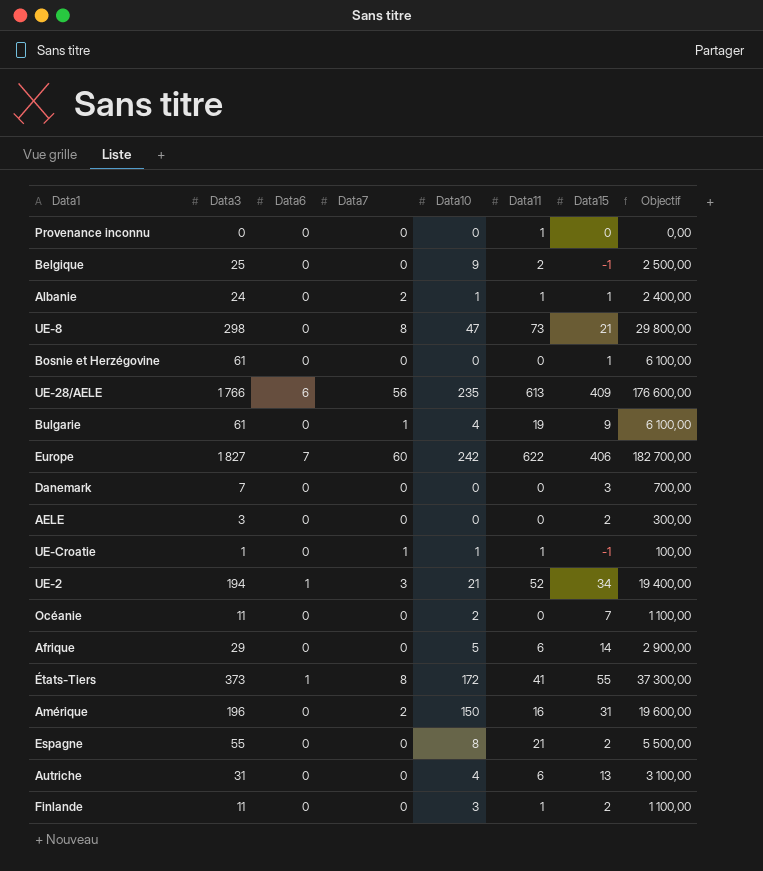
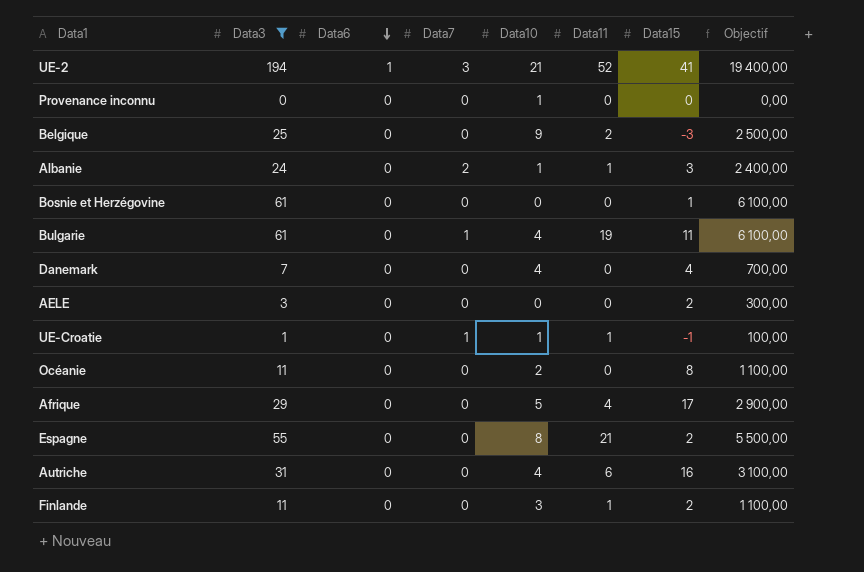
filter: none -> Data3 <= 194
row order: none -> Data6 descending
UE-2 | Data15: 34 -> 41
Provenance inconnu | Data10: 0 -> 1
Provenance inconnu | Data11: 1 -> 0
Belgique | Data15: -1 -> -3
Albanie | Data15: 1 -> 3
Bulgarie | Data15: 9 -> 11
Danemark | Data10: 0 -> 4
Danemark | Data15: 3 -> 4
Océanie | Data15: 7 -> 8
Afrique | Data11: 6 -> 4
Afrique | Data15: 14 -> 17
Autriche | Data15: 13 -> 16

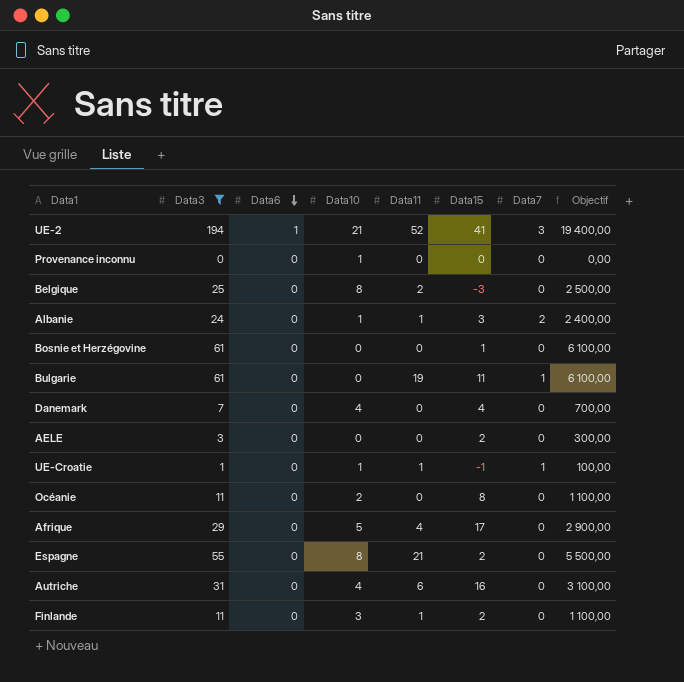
column Data7 | position: 4 -> 7
Belgique | Data10: 9 -> 8
Bulgarie | Data10: 4 -> 0

